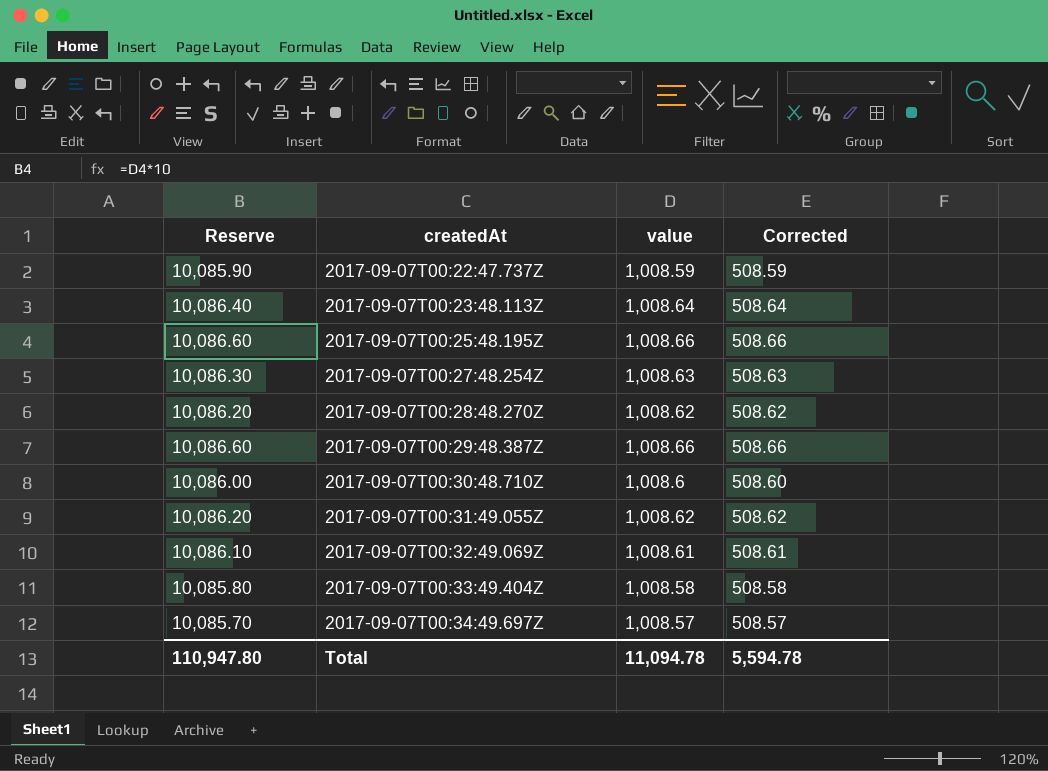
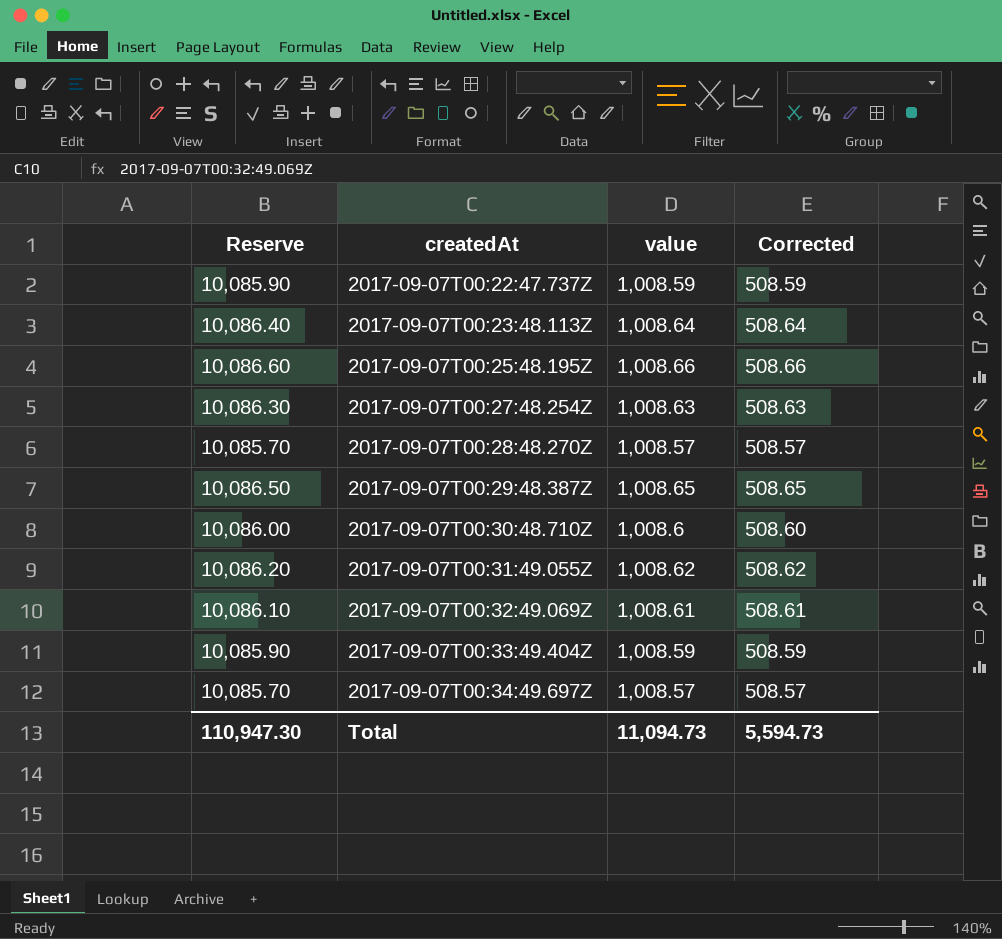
2017-09-07T00:28:48.270Z | Reserve: 10,086.20 -> 10,085.70
2017-09-07T00:28:48.270Z | value: 1,008.62 -> 1,008.57
2017-09-07T00:28:48.270Z | Corrected: 508.62 -> 508.57
2017-09-07T00:29:48.387Z | Reserve: 10,086.60 -> 10,086.50
2017-09-07T00:29:48.387Z | value: 1,008.66 -> 1,008.65
2017-09-07T00:29:48.387Z | Corrected: 508.66 -> 508.65
2017-09-07T00:33:49.404Z | Reserve: 10,085.80 -> 10,085.90
2017-09-07T00:33:49.404Z | value: 1,008.58 -> 1,008.59
2017-09-07T00:33:49.404Z | Corrected: 508.58 -> 508.59
Total | Reserve: 110,947.80 -> 110,947.30
Total | value: 11,094.78 -> 11,094.73
Total | Corrected: 5,594.78 -> 5,594.73

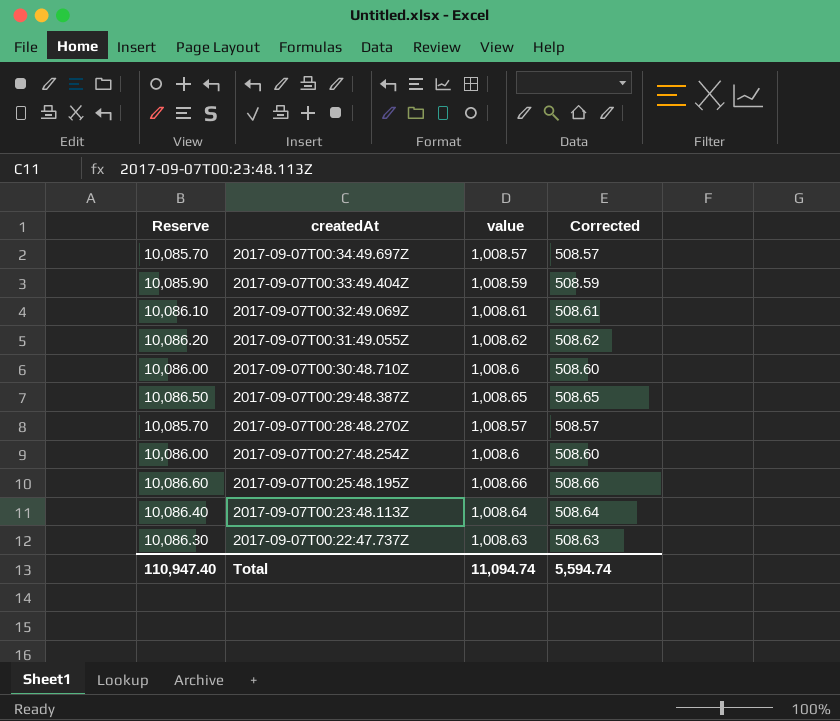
row order: createdAt ascending -> createdAt descending
2017-09-07T00:27:48.254Z | Reserve: 10,086.30 -> 10,086.00
2017-09-07T00:27:48.254Z | value: 1,008.63 -> 1,008.6
2017-09-07T00:27:48.254Z | Corrected: 508.63 -> 508.60
2017-09-07T00:22:47.737Z | Reserve: 10,085.90 -> 10,086.30
2017-09-07T00:22:47.737Z | value: 1,008.59 -> 1,008.63
2017-09-07T00:22:47.737Z | Corrected: 508.59 -> 508.63
Total | Reserve: 110,947.30 -> 110,947.40
Total | value: 11,094.73 -> 11,094.74
Total | Corrected: 5,594.73 -> 5,594.74

